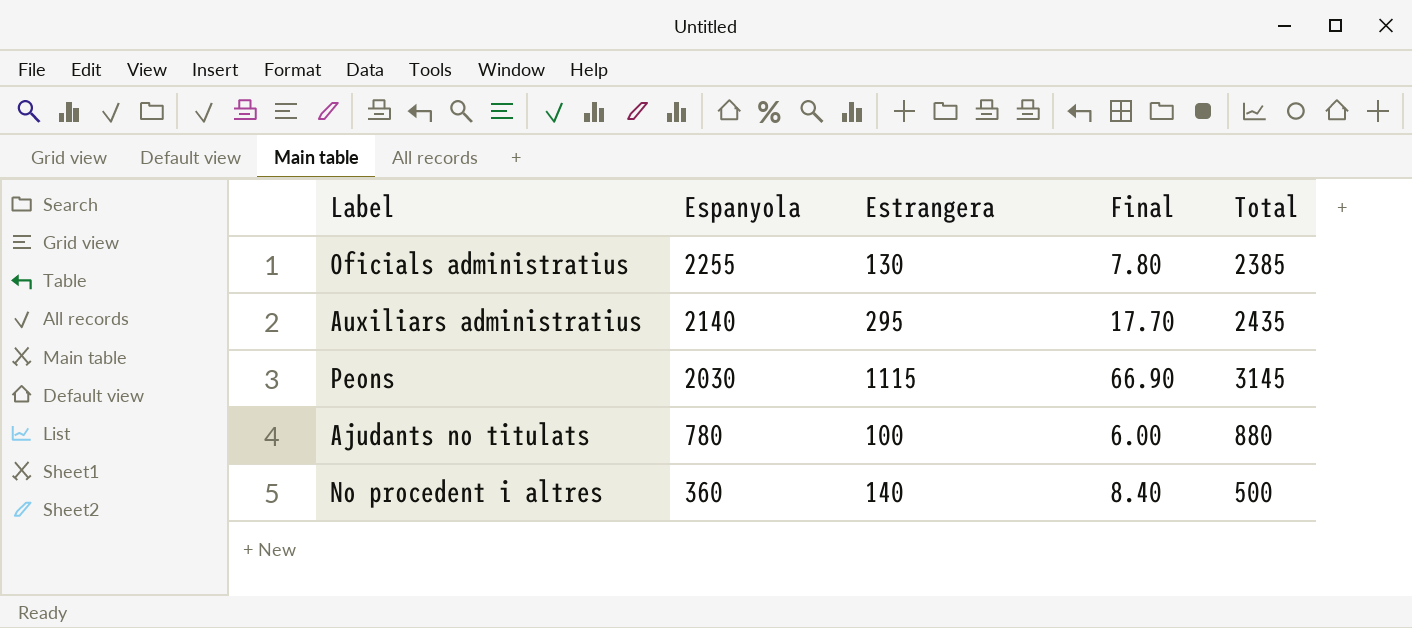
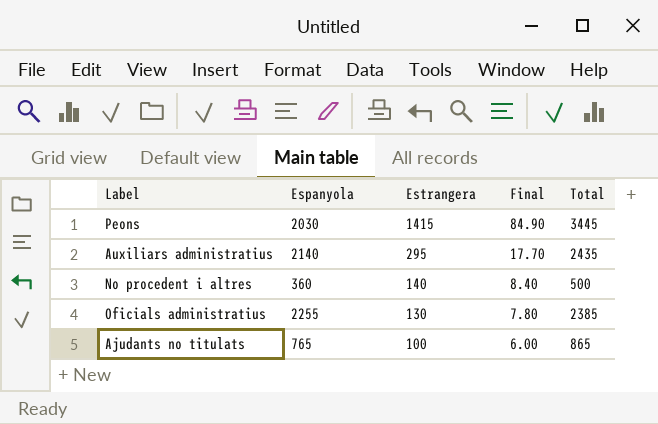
row order: Espanyola descending -> Estrangera descending
Peons | Estrangera: 1115 -> 1415
Peons | Final: 66.90 -> 84.90
Peons | Total: 3145 -> 3445
Ajudants no titulats | Espanyola: 780 -> 765
Ajudants no titulats | Total: 880 -> 865

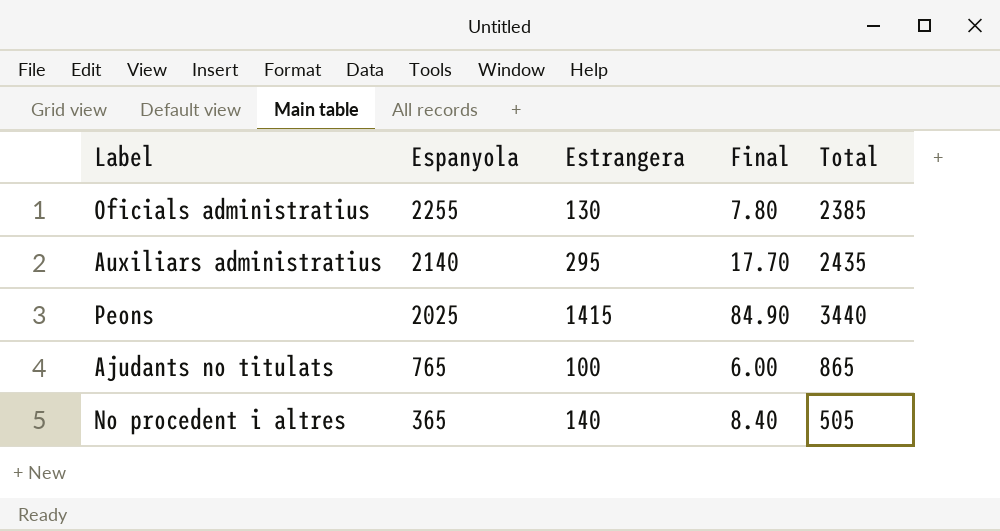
row order: Estrangera descending -> Espanyola descending
Peons | Espanyola: 2030 -> 2025
Peons | Total: 3445 -> 3440
No procedent i altres | Espanyola: 360 -> 365
No procedent i altres | Total: 500 -> 505

